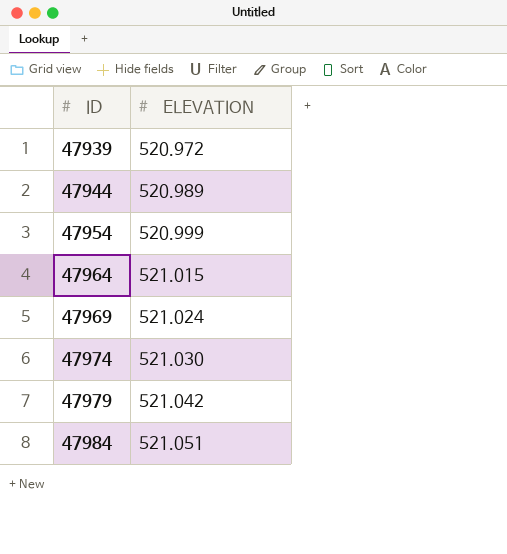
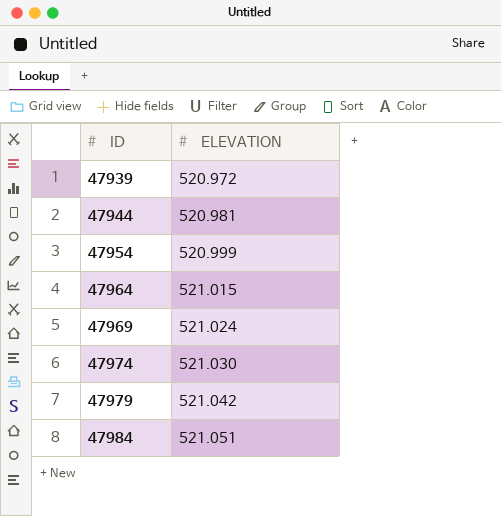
47944 | ELEVATION: 520.989 -> 520.981

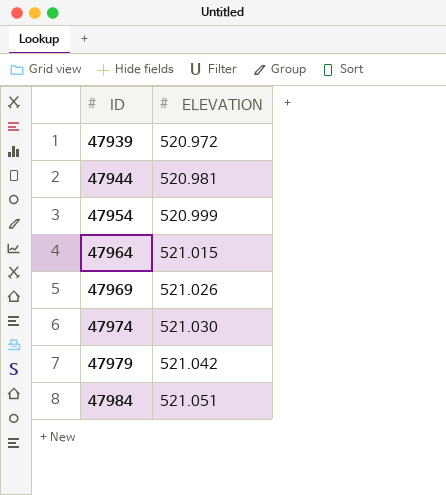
47969 | ELEVATION: 521.024 -> 521.026

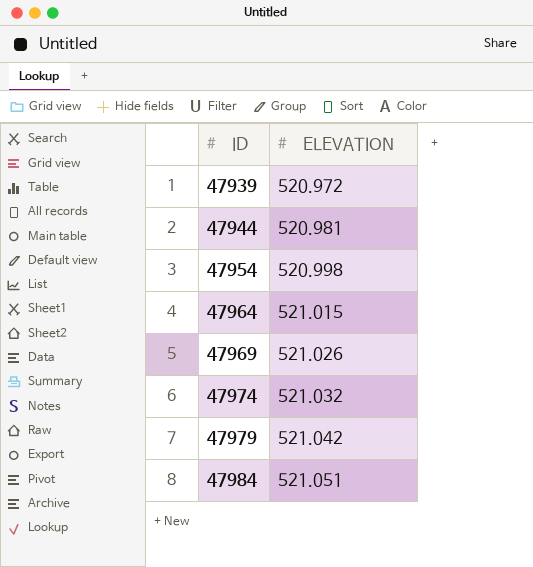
47954 | ELEVATION: 520.999 -> 520.998
47974 | ELEVATION: 521.030 -> 521.032

